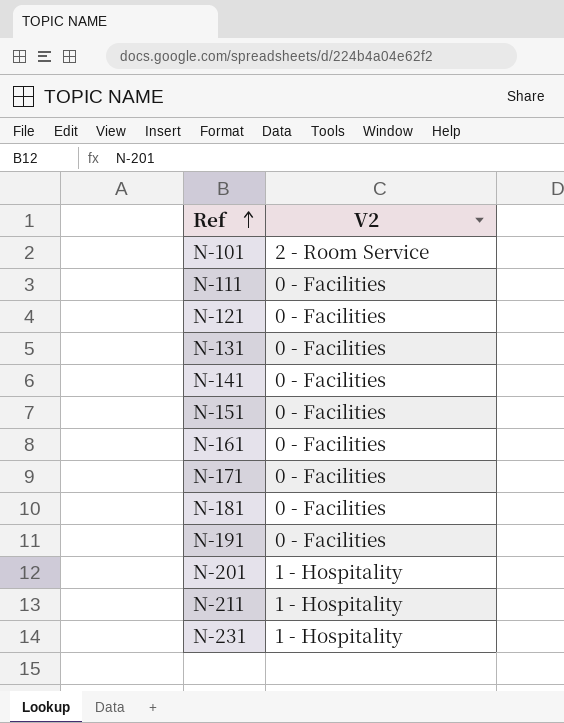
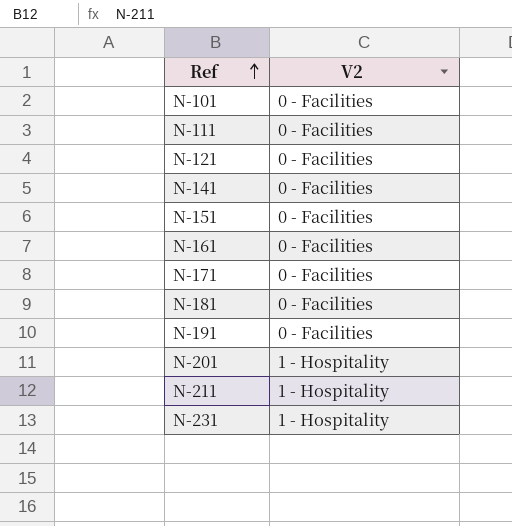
row N-131: 0 - Facilities -> none
N-101 | V2: 2 - Room Service -> 0 - Facilities

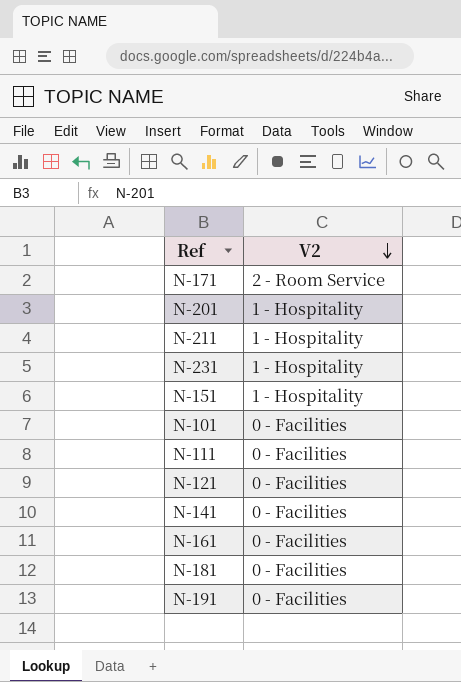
row order: Ref ascending -> V2 descending
N-171 | V2: 0 - Facilities -> 2 - Room Service
N-151 | V2: 0 - Facilities -> 1 - Hospitality

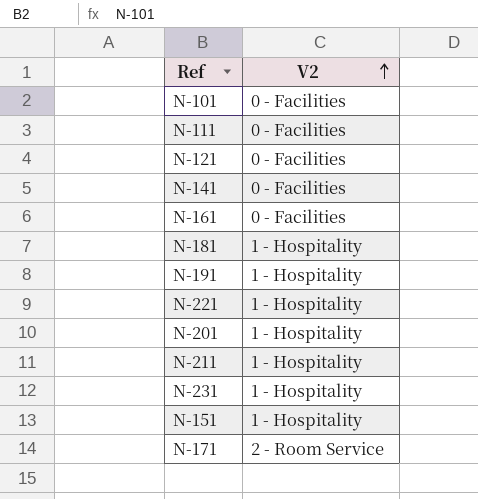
row order: V2 descending -> V2 ascending
N-181 | V2: 0 - Facilities -> 1 - Hospitality
N-191 | V2: 0 - Facilities -> 1 - Hospitality
row N-221: none -> 1 - Hospitality

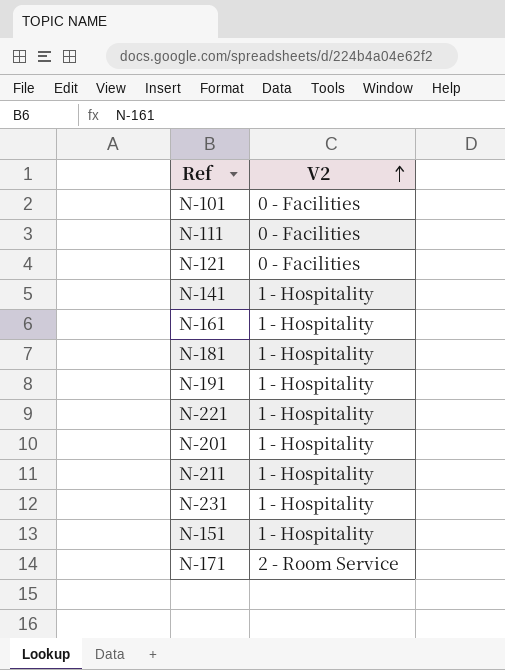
N-141 | V2: 0 - Facilities -> 1 - Hospitality
N-161 | V2: 0 - Facilities -> 1 - Hospitality

